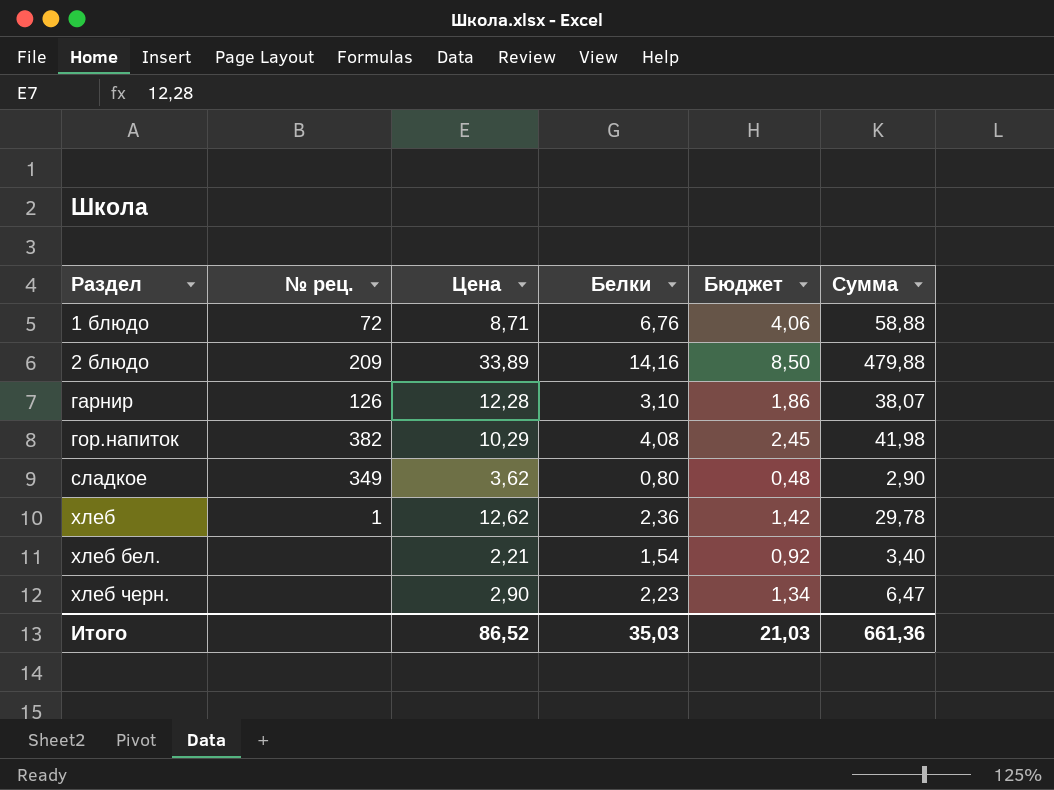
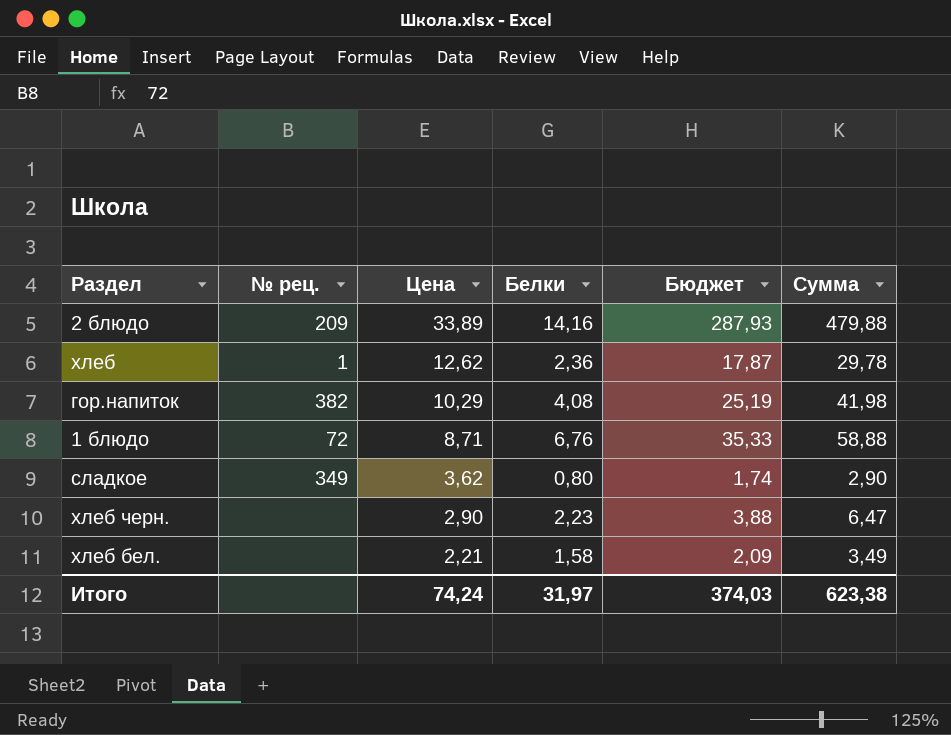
row order: Раздел ascending -> Цена descending
column Бюджет | formula: [Белки] * 0,6 -> [Сумма] * 0,6
row гарнир: 126 | 12,28 | 3,10 | 1,86 | 38,07 -> none
хлеб бел. | Белки: 1,54 -> 1,58
хлеб бел. | Сумма: 3,40 -> 3,49
Итого | Цена: 86,52 -> 74,24
Итого | Белки: 35,03 -> 31,97
Итого | Бюджет: 21,03 -> 374,03
Итого | Сумма: 661,36 -> 623,38

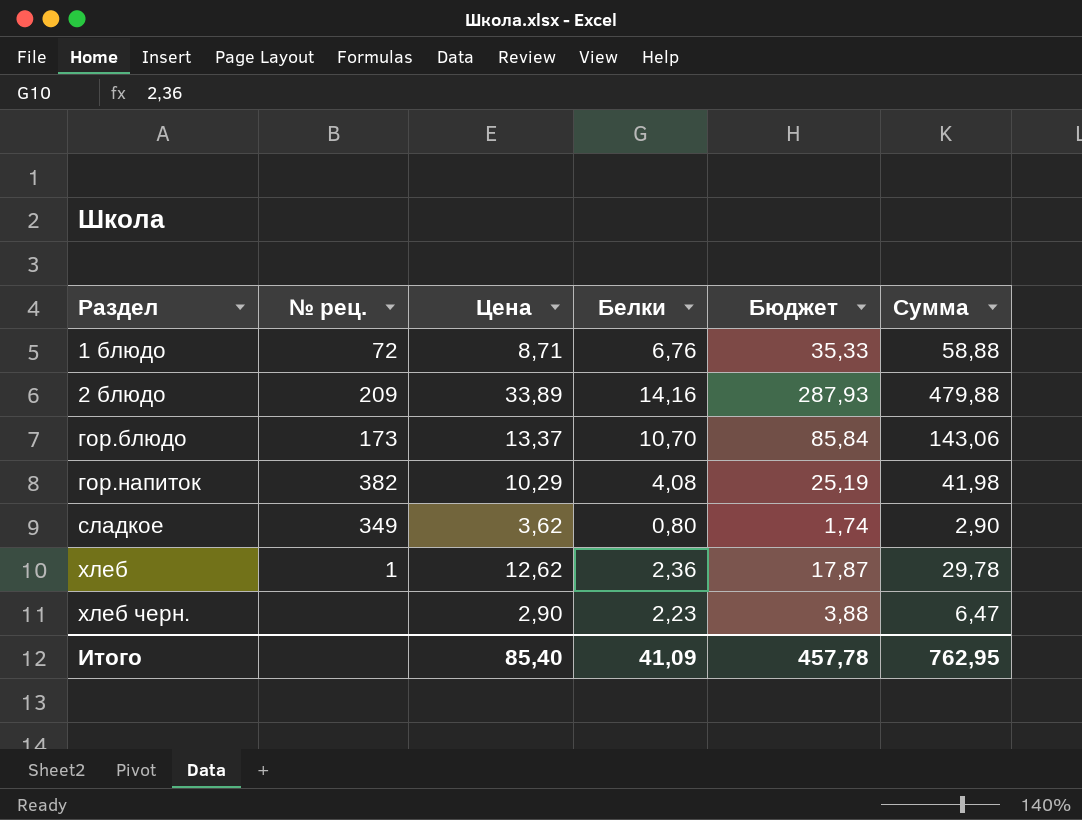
row order: Цена descending -> Раздел ascending
row хлеб бел.: none | 2,21 | 1,58 | 2,09 | 3,49 -> none
row гор.блюдо: none -> 173 | 13,37 | 10,70 | 85,84 | 143,06
Итого | Цена: 74,24 -> 85,40
Итого | Белки: 31,97 -> 41,09
Итого | Бюджет: 374,03 -> 457,78
Итого | Сумма: 623,38 -> 762,95

